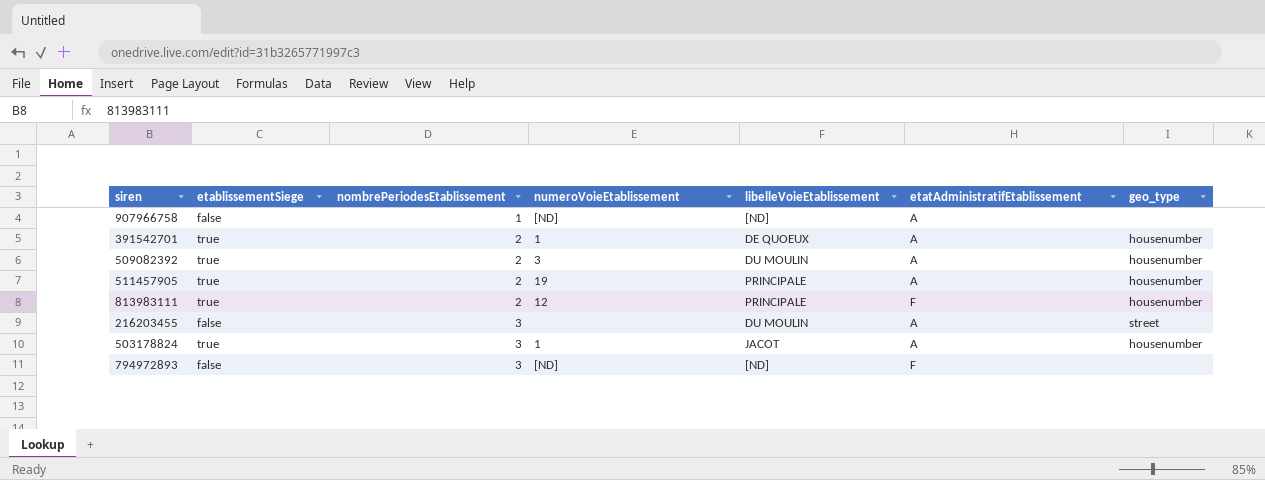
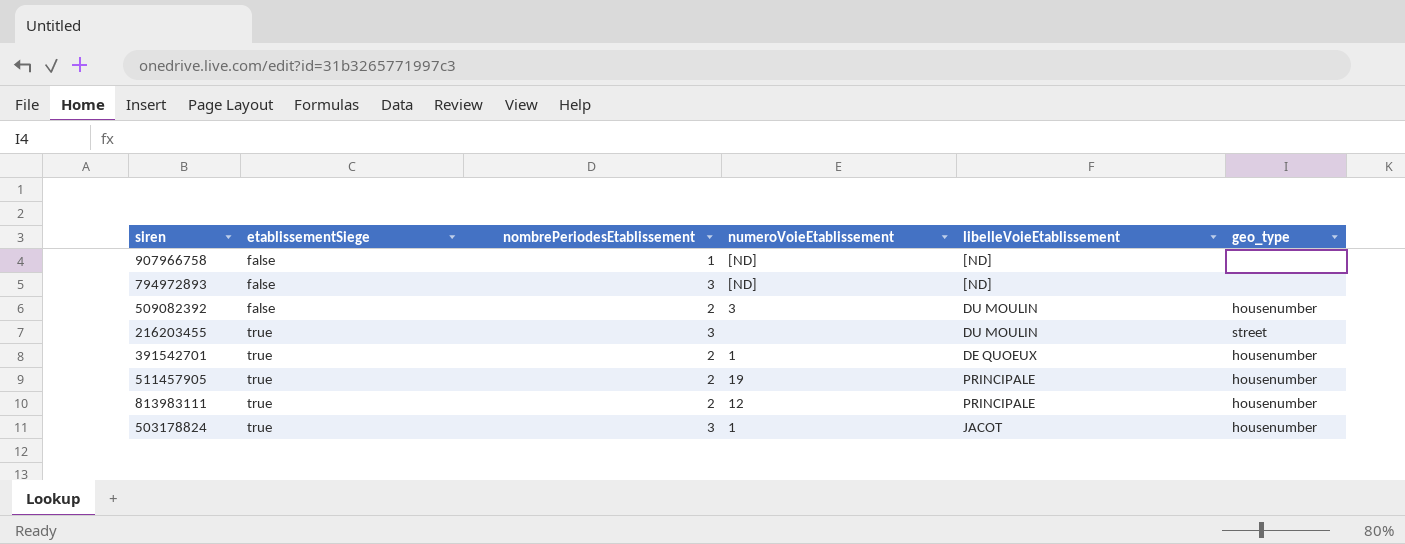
row order: nombrePeriodesEtablissement ascending -> etablissementSiege ascending
column etatAdministratifEtablissement | position: 6 -> none
509082392 | etablissementSiege: true -> false
216203455 | etablissementSiege: false -> true

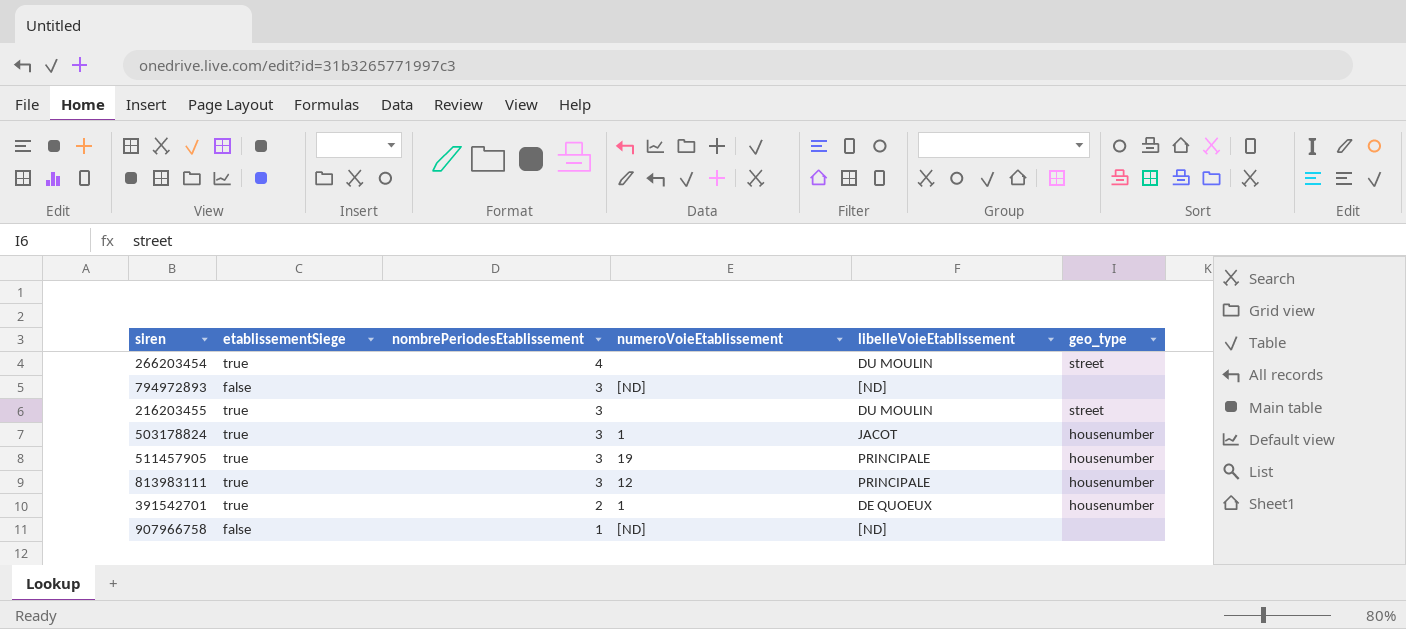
row order: etablissementSiege ascending -> nombrePeriodesEtablissement descending
row 509082392: false | 2 | 3 | DU MOULIN | housenumber -> none
row 266203454: none -> true | 4 | none | DU MOULIN | street
511457905 | nombrePeriodesEtablissement: 2 -> 3
813983111 | nombrePeriodesEtablissement: 2 -> 3

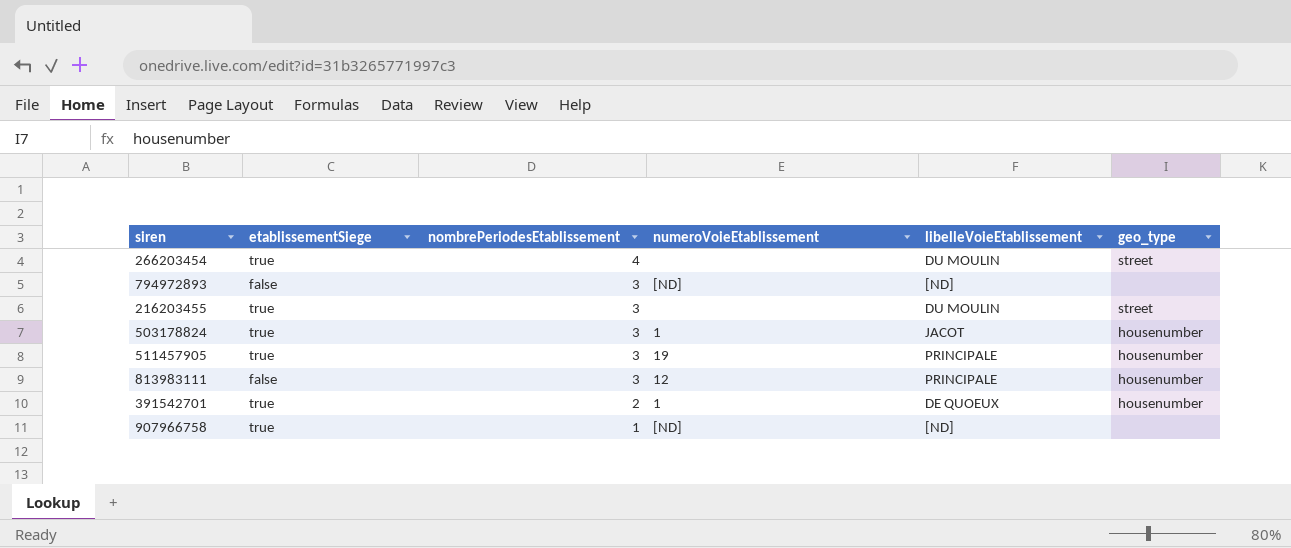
813983111 | etablissementSiege: true -> false
907966758 | etablissementSiege: false -> true

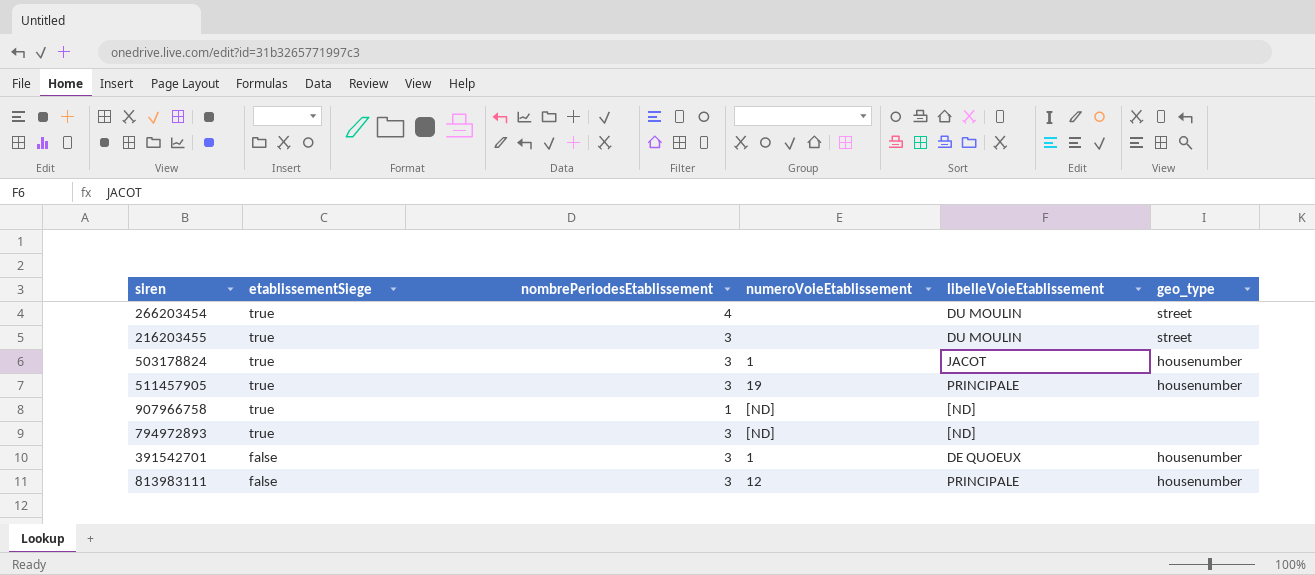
row order: nombrePeriodesEtablissement descending -> etablissementSiege descending
794972893 | etablissementSiege: false -> true
391542701 | etablissementSiege: true -> false
391542701 | nombrePeriodesEtablissement: 2 -> 3

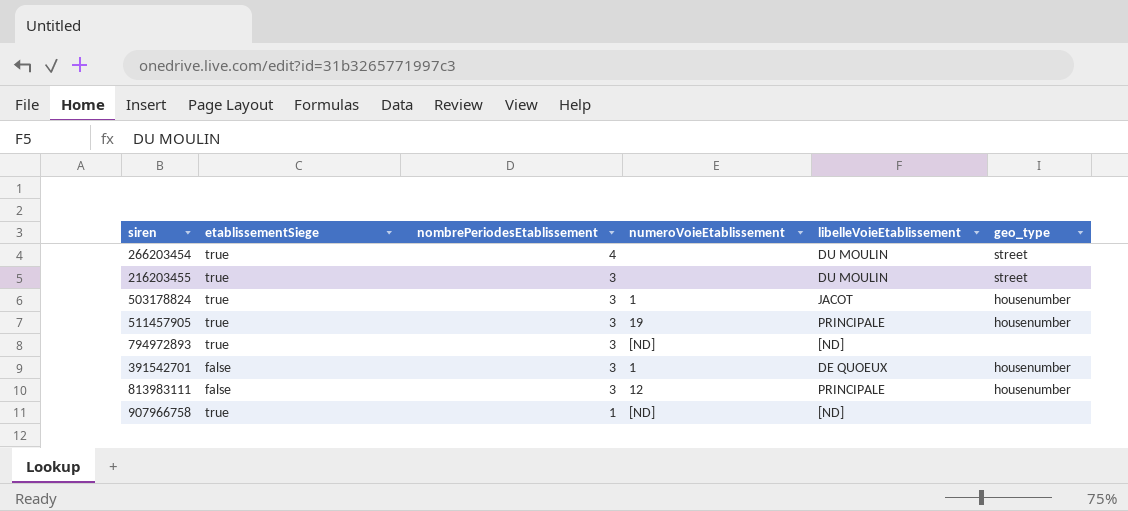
row order: etablissementSiege descending -> nombrePeriodesEtablissement descending

